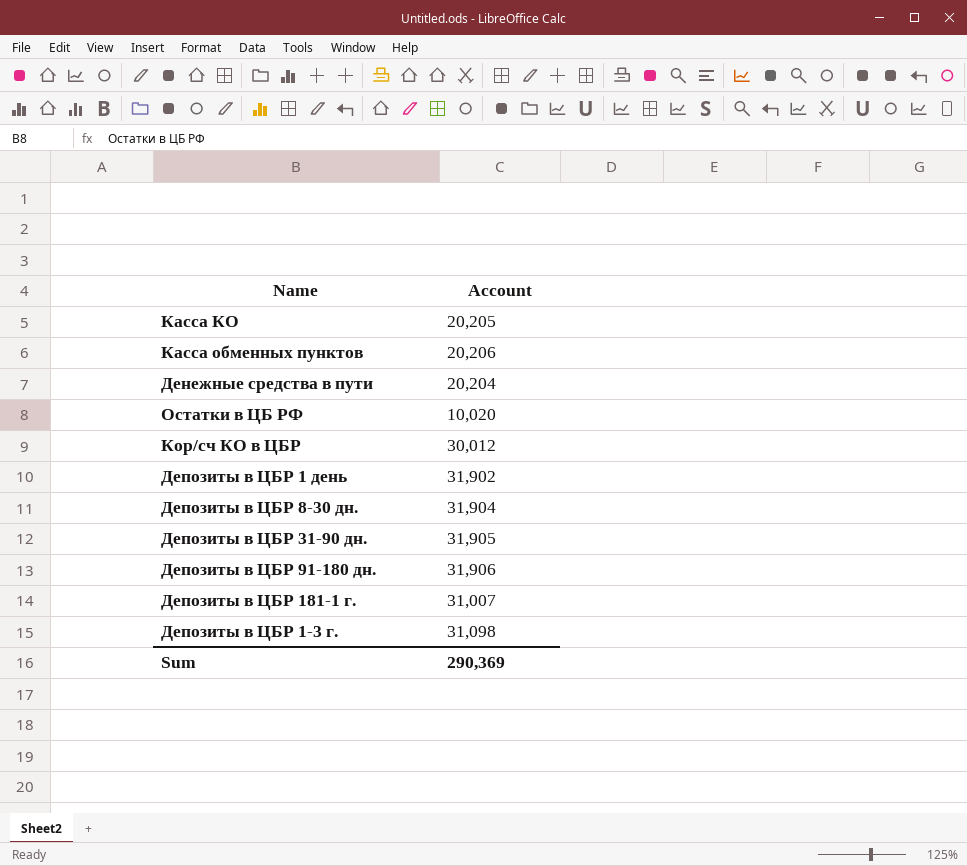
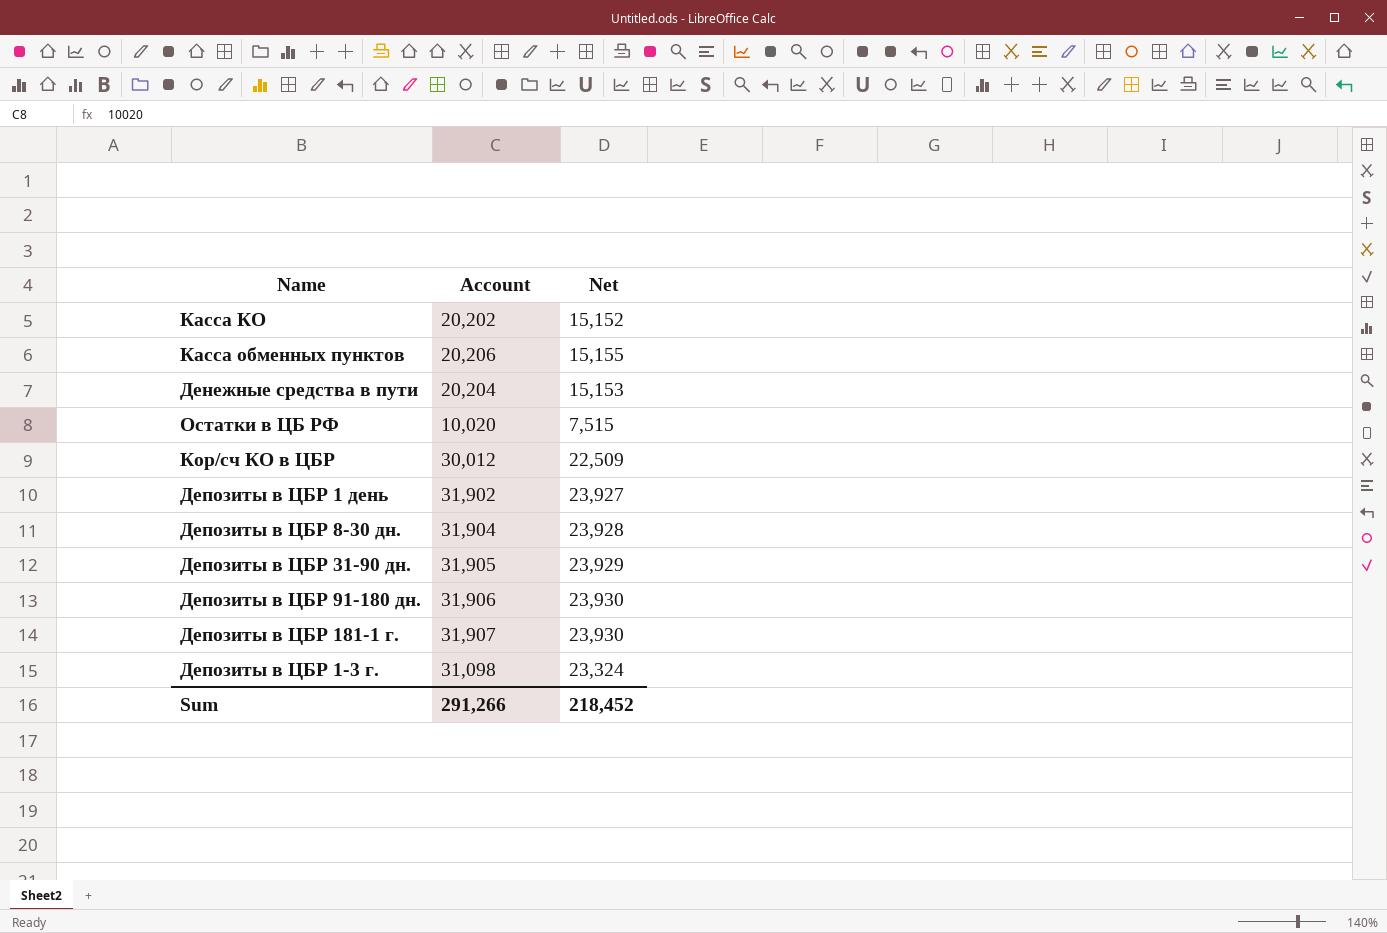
column Net | formula: none -> [Account] * 0.75
Касса КО | Account: 20,205 -> 20,202
Депозиты в ЦБР 181-1 г. | Account: 31,007 -> 31,907
Sum | Account: 290,369 -> 291,266

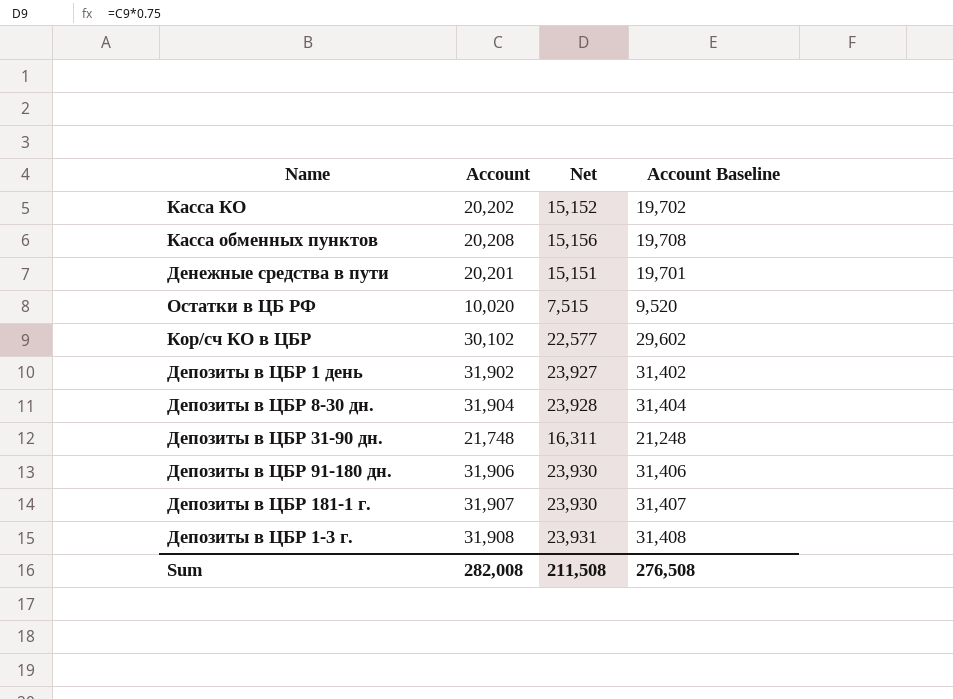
column Account Baseline | formula: none -> [Account] - 500
Касса обменных пунктов | Account: 20,206 -> 20,208
Касса обменных пунктов | Net: 15,155 -> 15,156
Денежные средства в пути | Account: 20,204 -> 20,201
Денежные средства в пути | Net: 15,153 -> 15,151
Кор/сч КО в ЦБР | Account: 30,012 -> 30,102
Кор/сч КО в ЦБР | Net: 22,509 -> 22,577
Депозиты в ЦБР 31-90 дн. | Account: 31,905 -> 21,748
Депозиты в ЦБР 31-90 дн. | Net: 23,929 -> 16,311
Депозиты в ЦБР 1-3 г. | Account: 31,098 -> 31,908
Депозиты в ЦБР 1-3 г. | Net: 23,324 -> 23,931
Sum | Account: 291,266 -> 282,008
Sum | Net: 218,452 -> 211,508

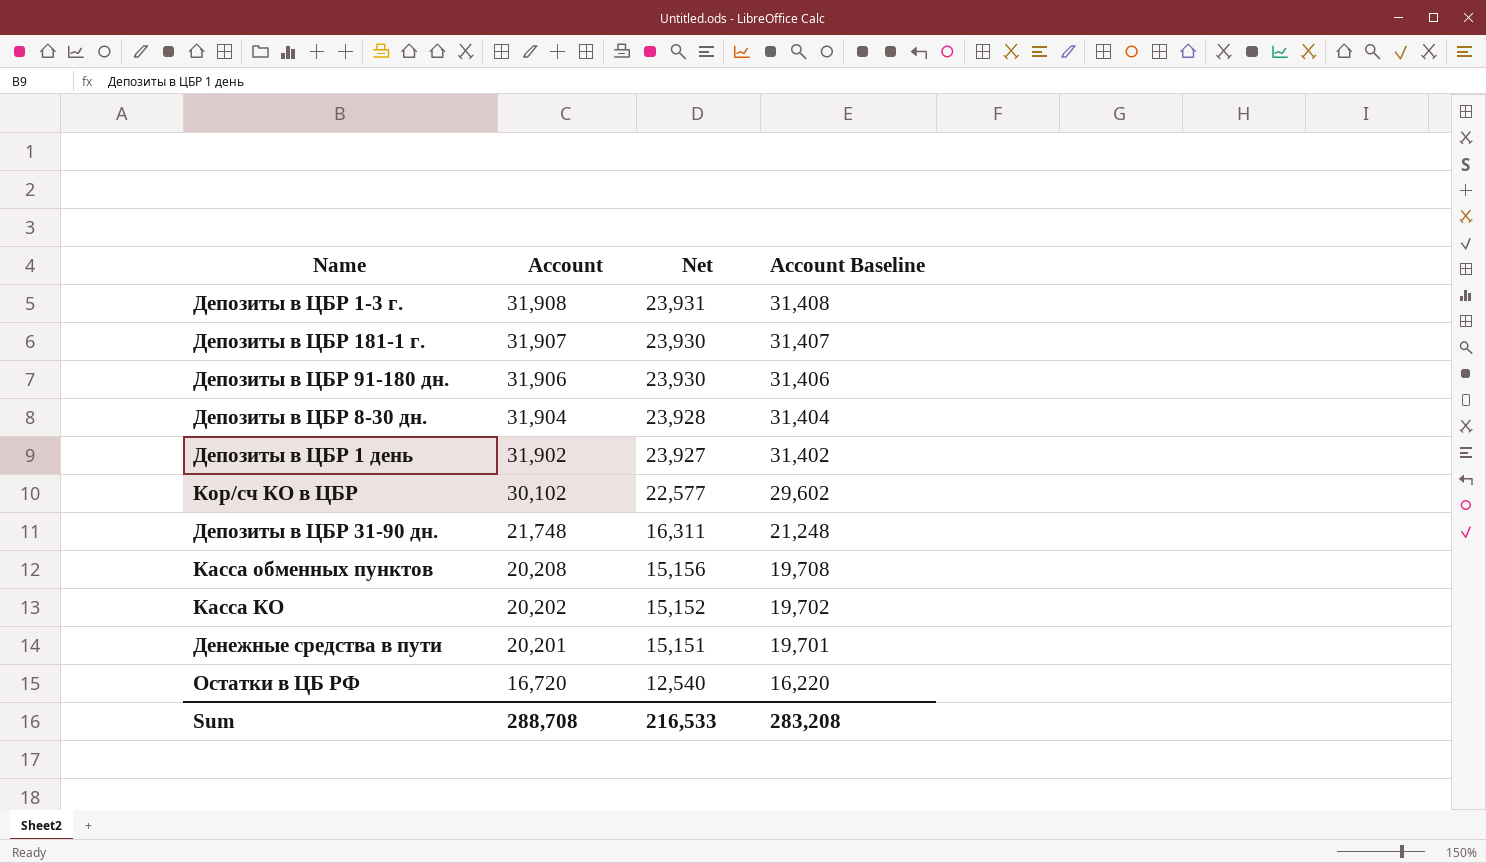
row order: none -> Account descending
Остатки в ЦБ РФ | Account: 10,020 -> 16,720
Остатки в ЦБ РФ | Net: 7,515 -> 12,540
Остатки в ЦБ РФ | Account Baseline: 9,520 -> 16,220
Sum | Account: 282,008 -> 288,708
Sum | Net: 211,508 -> 216,533
Sum | Account Baseline: 276,508 -> 283,208

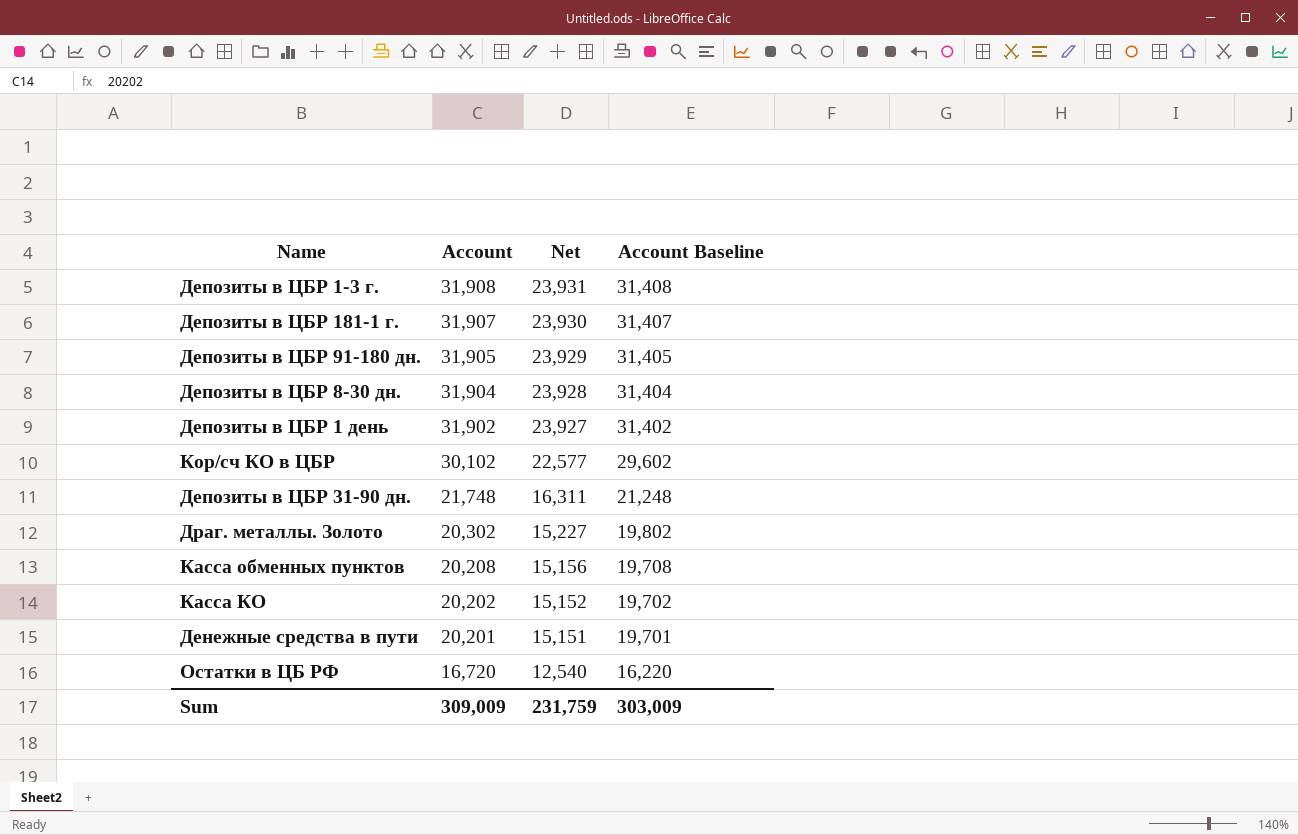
Депозиты в ЦБР 91-180 дн. | Account: 31,906 -> 31,905
Депозиты в ЦБР 91-180 дн. | Net: 23,930 -> 23,929
Депозиты в ЦБР 91-180 дн. | Account Baseline: 31,406 -> 31,405
row Драг. металлы. Золото: none -> 20,302 | 15,227 | 19,802
Sum | Account: 288,708 -> 309,009
Sum | Net: 216,533 -> 231,759
Sum | Account Baseline: 283,208 -> 303,009

